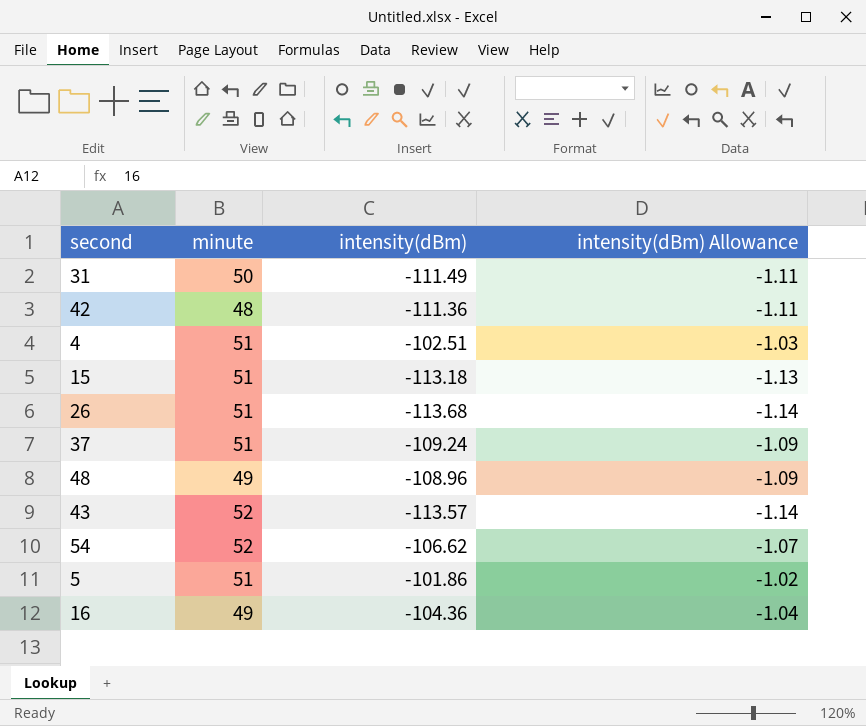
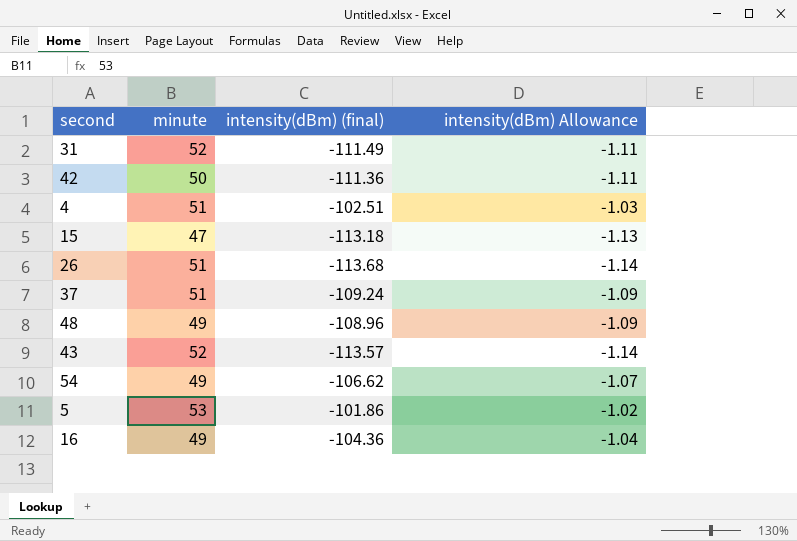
column name: intensity(dBm) -> intensity(dBm) (final)
31 | minute: 50 -> 52
42 | minute: 48 -> 50
15 | minute: 51 -> 47
54 | minute: 52 -> 49
5 | minute: 51 -> 53

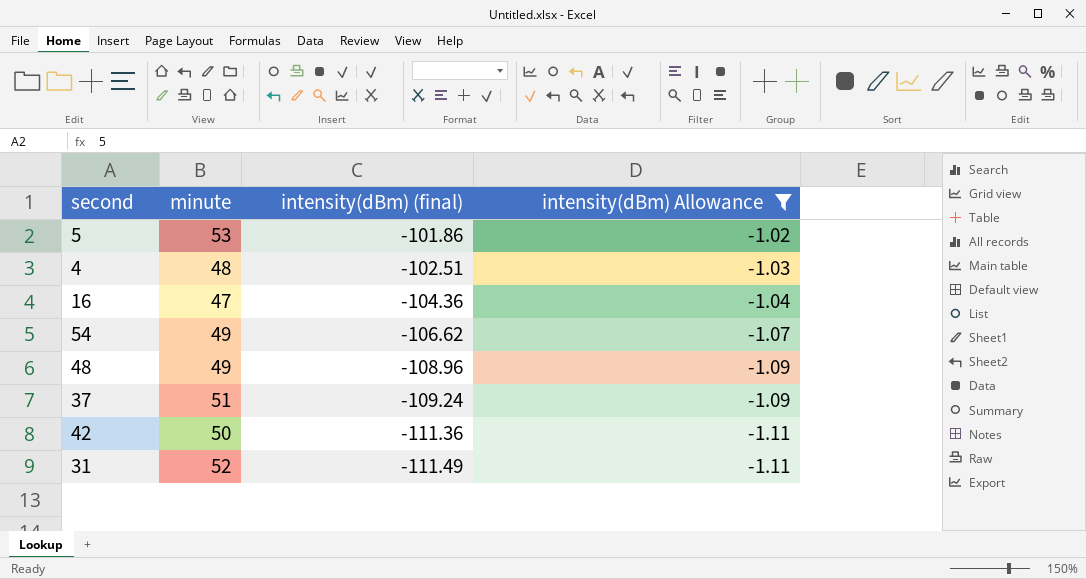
filter: none -> intensity(dBm) Allowance >= -1.11
row order: none -> intensity(dBm) (final) descending
4 | minute: 51 -> 48
16 | minute: 49 -> 47

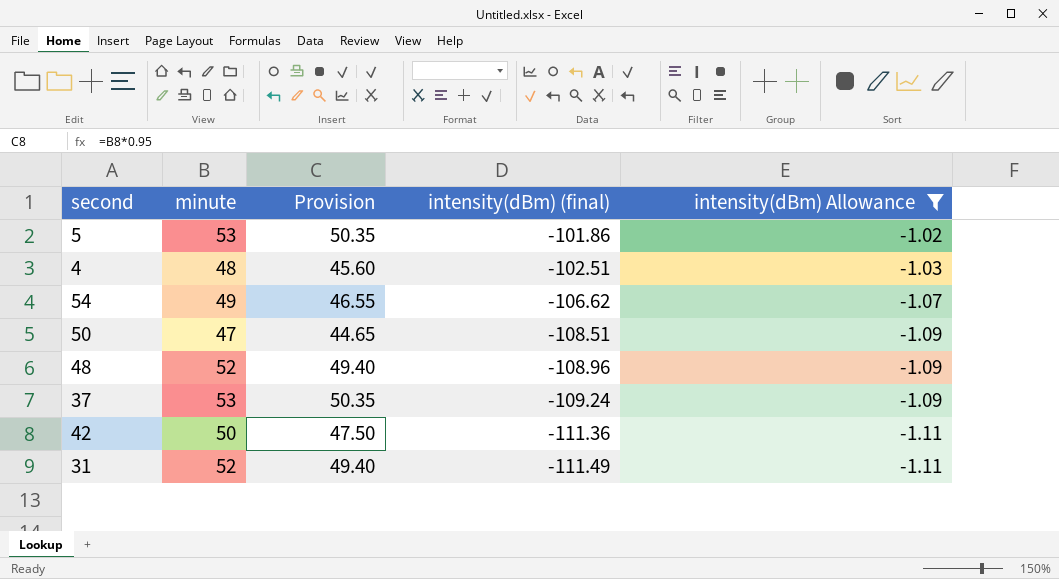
column Provision | formula: none -> [minute] * 0.95
row 16: 47 | -104.36 | -1.04 -> none
row 50: none -> 47 | 44.65 | -108.51 | -1.09
48 | minute: 49 -> 52
37 | minute: 51 -> 53

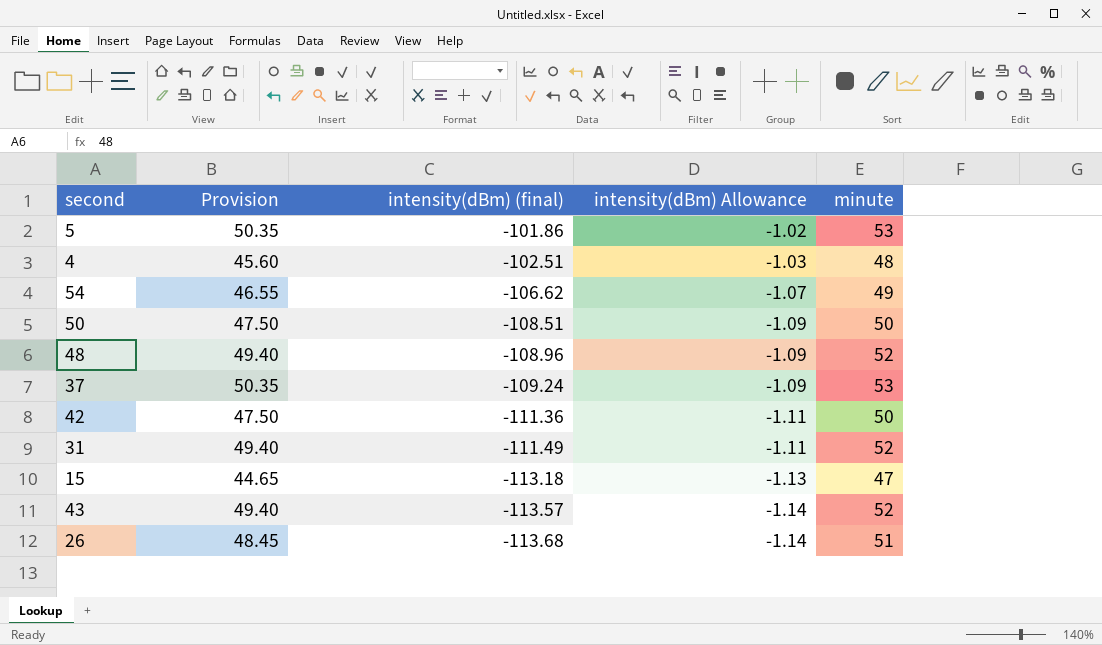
filter: intensity(dBm) Allowance >= -1.11 -> none
column minute | position: 2 -> 5
50 | Provision: 44.65 -> 47.50
50 | minute: 47 -> 50

